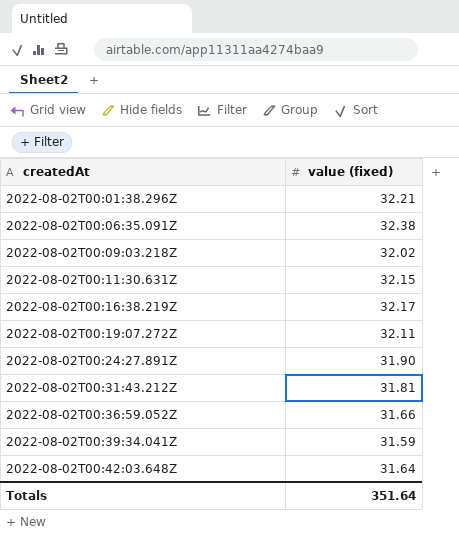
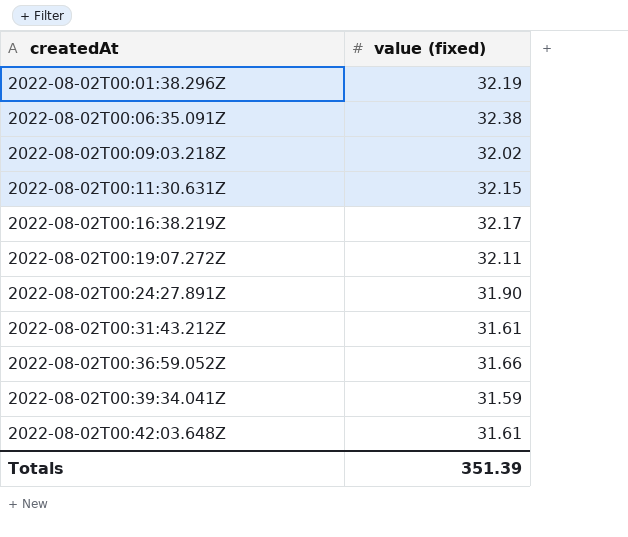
2022-08-02T00:01:38.296Z | value (fixed): 32.21 -> 32.19
2022-08-02T00:31:43.212Z | value (fixed): 31.81 -> 31.61
2022-08-02T00:42:03.648Z | value (fixed): 31.64 -> 31.61
Totals | value (fixed): 351.64 -> 351.39

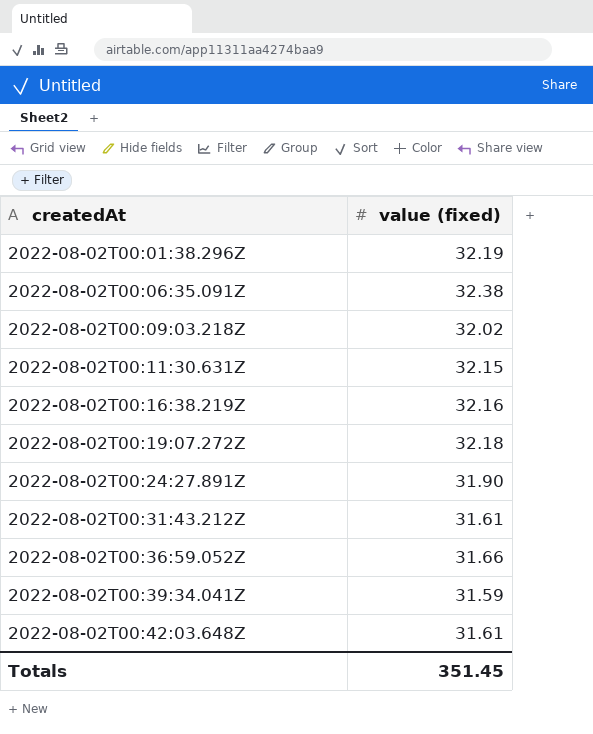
2022-08-02T00:16:38.219Z | value (fixed): 32.17 -> 32.16
2022-08-02T00:19:07.272Z | value (fixed): 32.11 -> 32.18
Totals | value (fixed): 351.39 -> 351.45

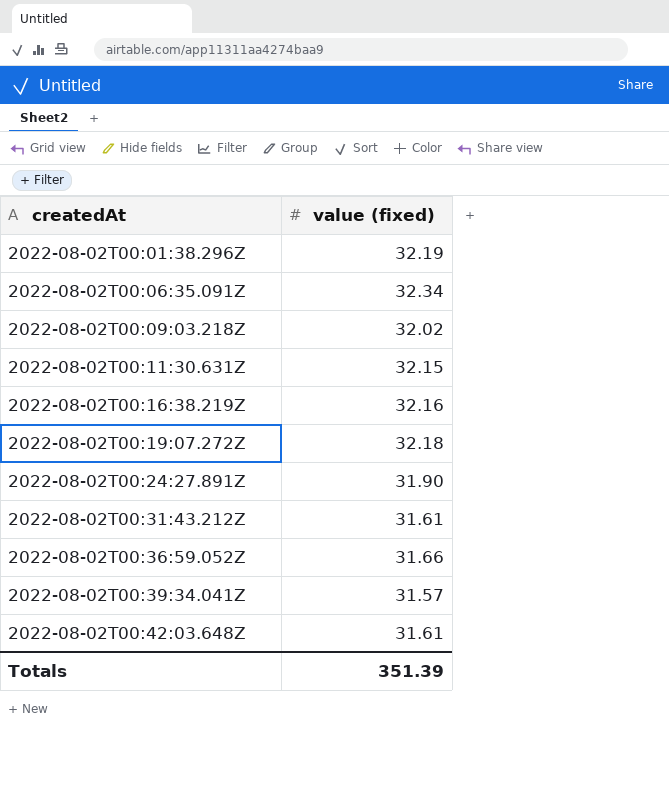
2022-08-02T00:06:35.091Z | value (fixed): 32.38 -> 32.34
2022-08-02T00:39:34.041Z | value (fixed): 31.59 -> 31.57
Totals | value (fixed): 351.45 -> 351.39

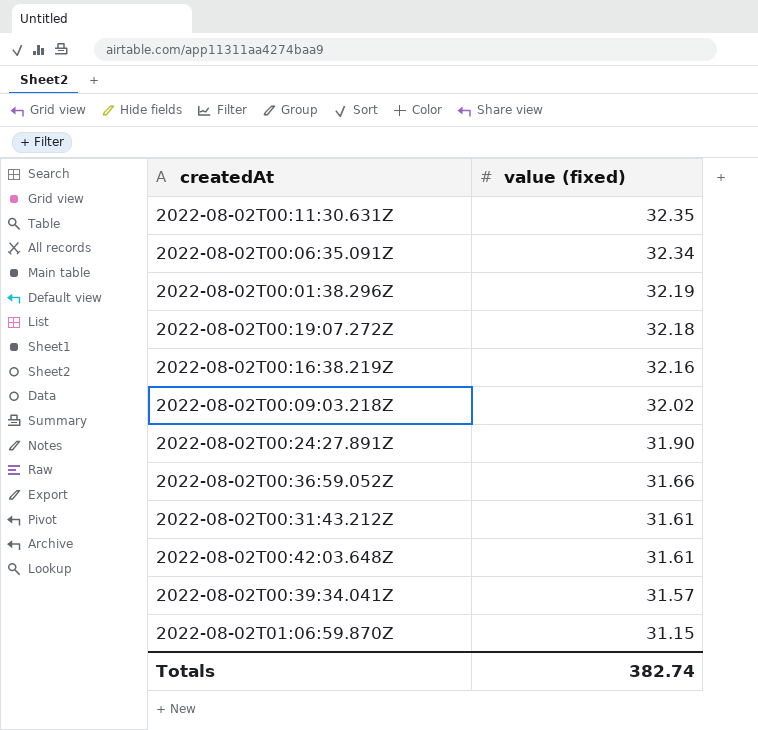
row order: createdAt ascending -> value (fixed) descending
2022-08-02T00:11:30.631Z | value (fixed): 32.15 -> 32.35
row 2022-08-02T01:06:59.870Z: none -> 31.15
Totals | value (fixed): 351.39 -> 382.74

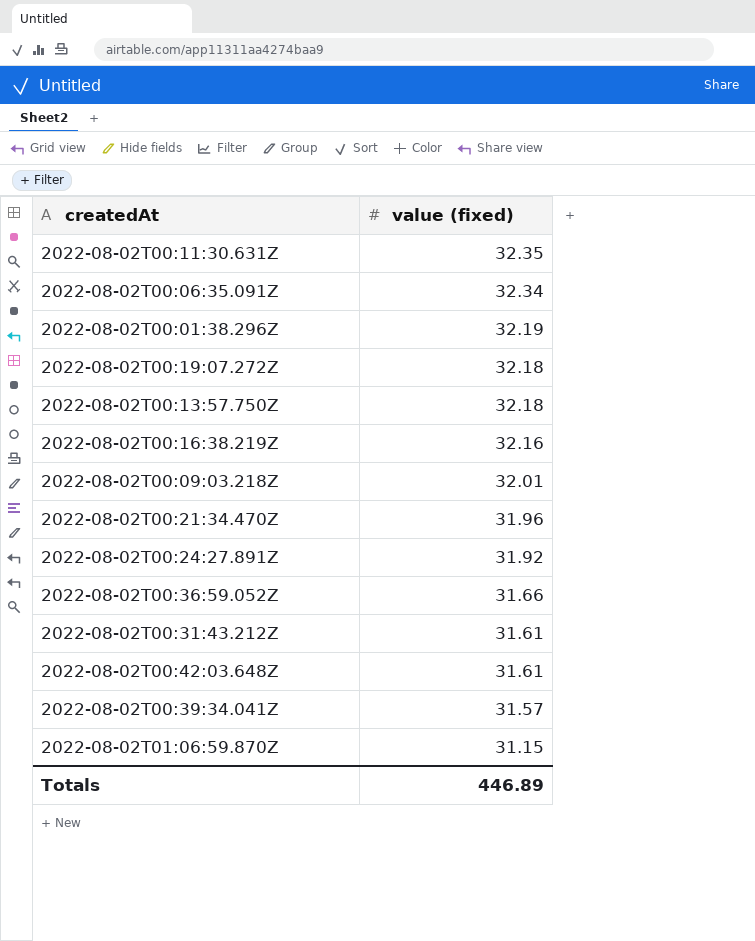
row 2022-08-02T00:13:57.750Z: none -> 32.18
2022-08-02T00:09:03.218Z | value (fixed): 32.02 -> 32.01
row 2022-08-02T00:21:34.470Z: none -> 31.96
2022-08-02T00:24:27.891Z | value (fixed): 31.90 -> 31.92
Totals | value (fixed): 382.74 -> 446.89

